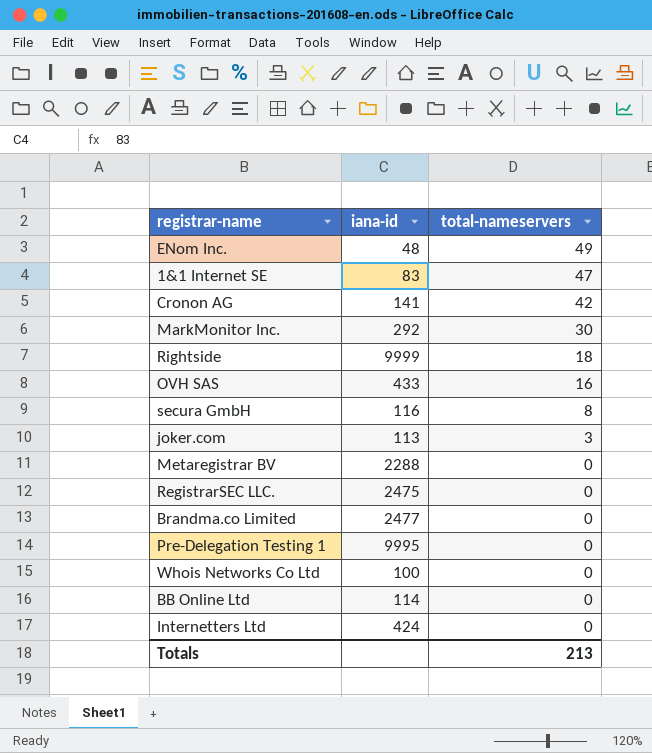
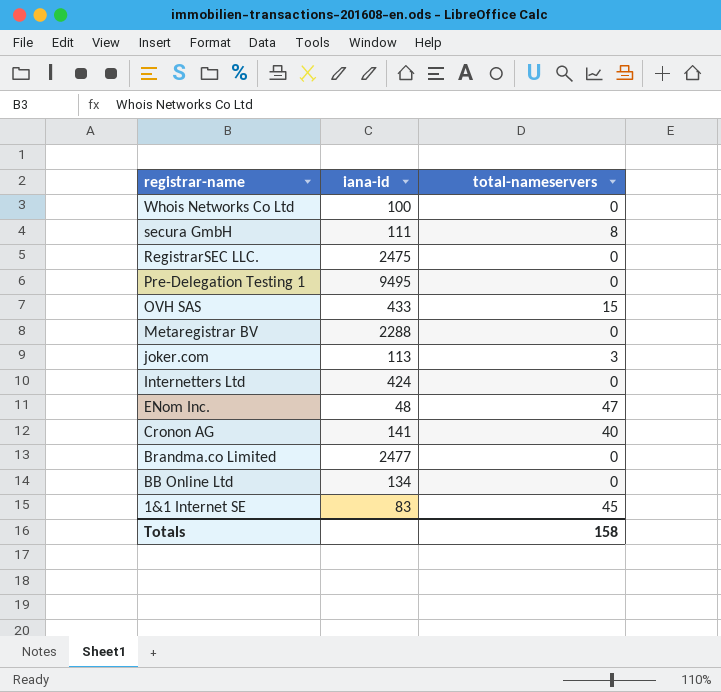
row order: total-nameservers descending -> registrar-name descending
row MarkMonitor Inc.: 292 | 30 -> none
row Rightside: 9999 | 18 -> none
secura GmbH | iana-id: 116 -> 111
Pre-Delegation Testing 1 | iana-id: 9995 -> 9495
OVH SAS | total-nameservers: 16 -> 15
ENom Inc. | total-nameservers: 49 -> 47
Cronon AG | total-nameservers: 42 -> 40
BB Online Ltd | iana-id: 114 -> 134
1&1 Internet SE | total-nameservers: 47 -> 45
Totals | total-nameservers: 213 -> 158

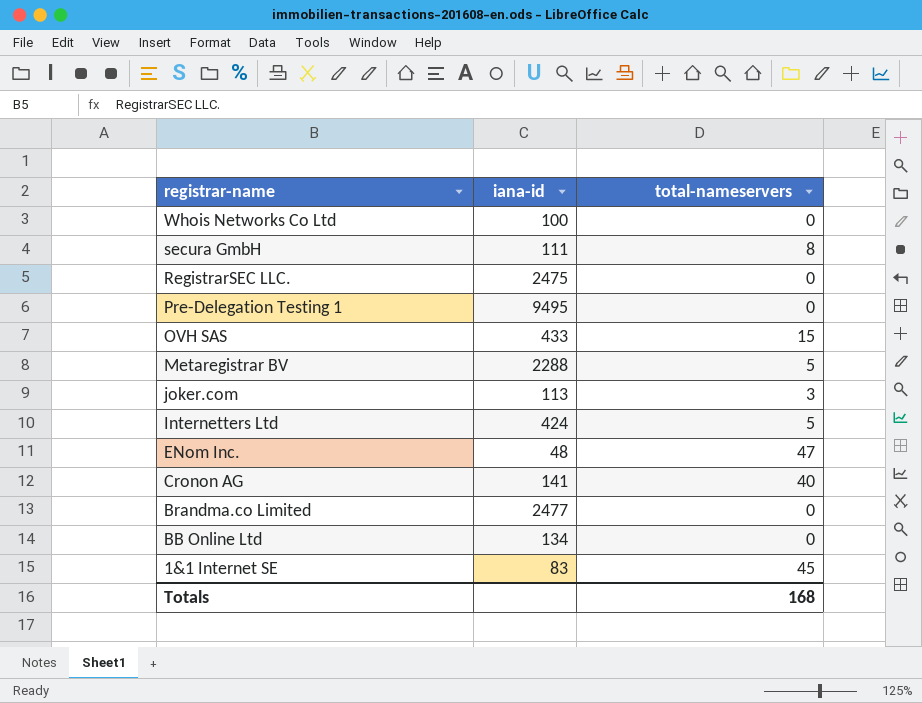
Metaregistrar BV | total-nameservers: 0 -> 5
Internetters Ltd | total-nameservers: 0 -> 5
Totals | total-nameservers: 158 -> 168

